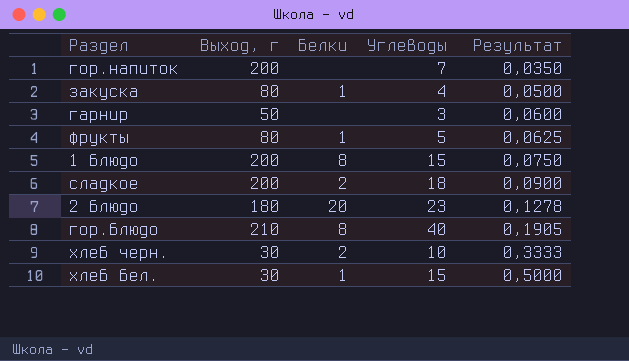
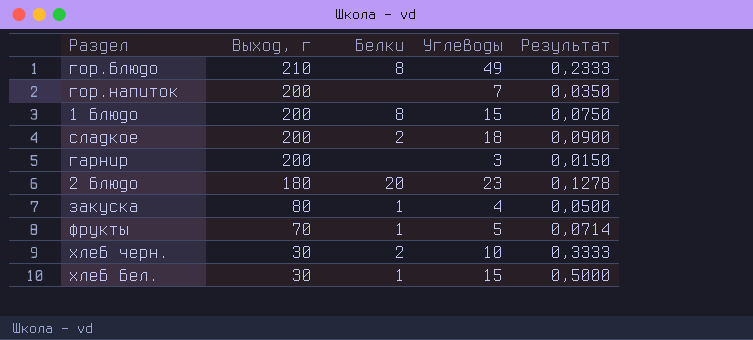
row order: Результат ascending -> Выход, г descending
гор.блюдо | Углеводы: 40 -> 49
гор.блюдо | Результат: 0,1905 -> 0,2333
гарнир | Выход, г: 50 -> 200
гарнир | Результат: 0,0600 -> 0,0150
фрукты | Выход, г: 80 -> 70
фрукты | Результат: 0,0625 -> 0,0714

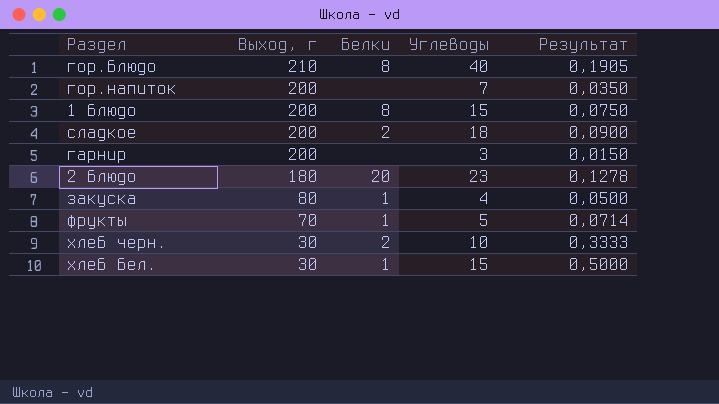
гор.блюдо | Углеводы: 49 -> 40
гор.блюдо | Результат: 0,2333 -> 0,1905

